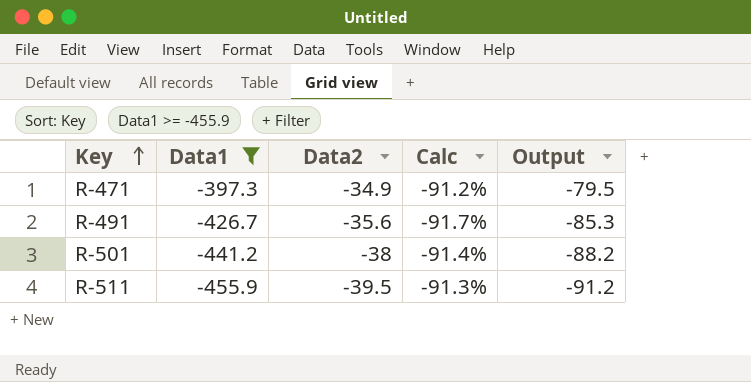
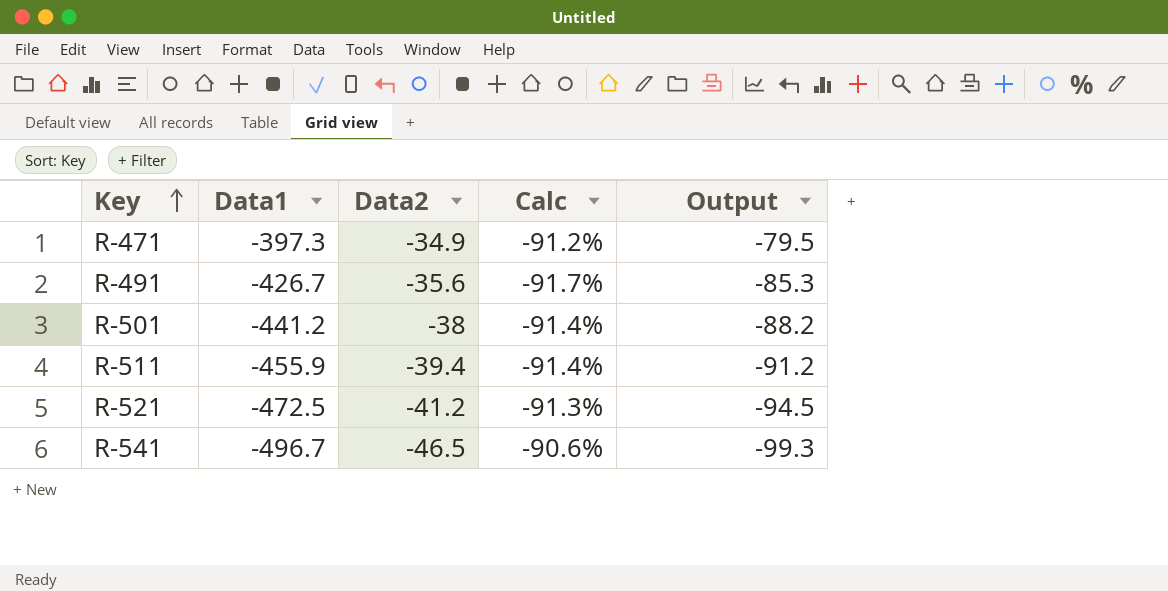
filter: Data1 >= -455.9 -> none
R-511 | Data2: -39.5 -> -39.4
R-511 | Calc: -91.3% -> -91.4%

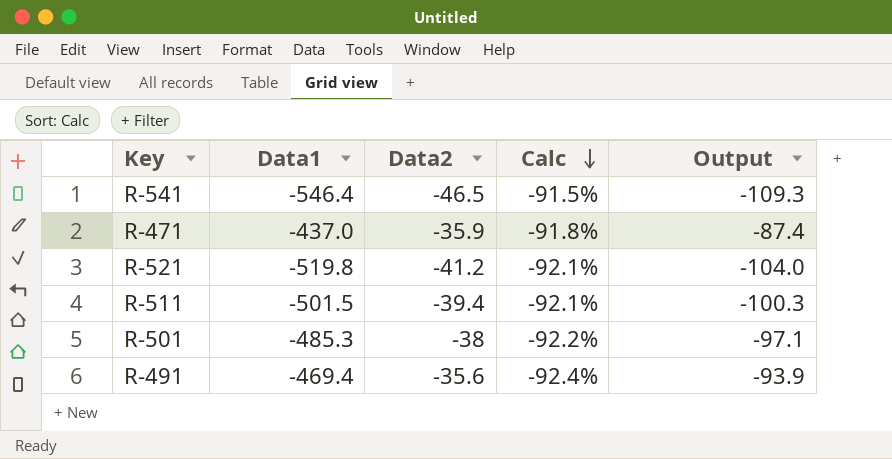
row order: Key ascending -> Calc descending
R-541 | Data1: -496.7 -> -546.4
R-541 | Calc: -90.6% -> -91.5%
R-541 | Output: -99.3 -> -109.3
R-471 | Data1: -397.3 -> -437.0
R-471 | Data2: -34.9 -> -35.9
R-471 | Calc: -91.2% -> -91.8%
R-471 | Output: -79.5 -> -87.4
R-521 | Data1: -472.5 -> -519.8
R-521 | Calc: -91.3% -> -92.1%
R-521 | Output: -94.5 -> -104.0
R-511 | Data1: -455.9 -> -501.5
R-511 | Calc: -91.4% -> -92.1%
R-511 | Output: -91.2 -> -100.3
R-501 | Data1: -441.2 -> -485.3
R-501 | Calc: -91.4% -> -92.2%
R-501 | Output: -88.2 -> -97.1
R-491 | Data1: -426.7 -> -469.4
R-491 | Calc: -91.7% -> -92.4%
R-491 | Output: -85.3 -> -93.9

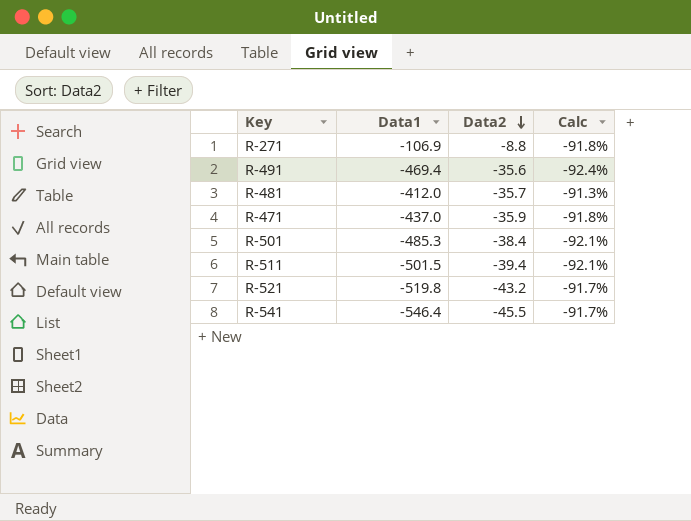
row order: Calc descending -> Data2 descending
column Output | formula: [Data1] * 0.2 -> none
row R-271: none -> -106.9 | -8.8 | -91.8%
row R-481: none -> -412.0 | -35.7 | -91.3%
R-501 | Data2: -38 -> -38.4
R-501 | Calc: -92.2% -> -92.1%
R-521 | Data2: -41.2 -> -43.2
R-521 | Calc: -92.1% -> -91.7%
R-541 | Data2: -46.5 -> -45.5
R-541 | Calc: -91.5% -> -91.7%

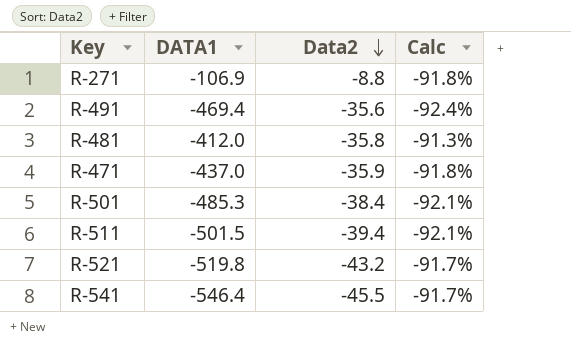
column name: Data1 -> DATA1
R-481 | Data2: -35.7 -> -35.8

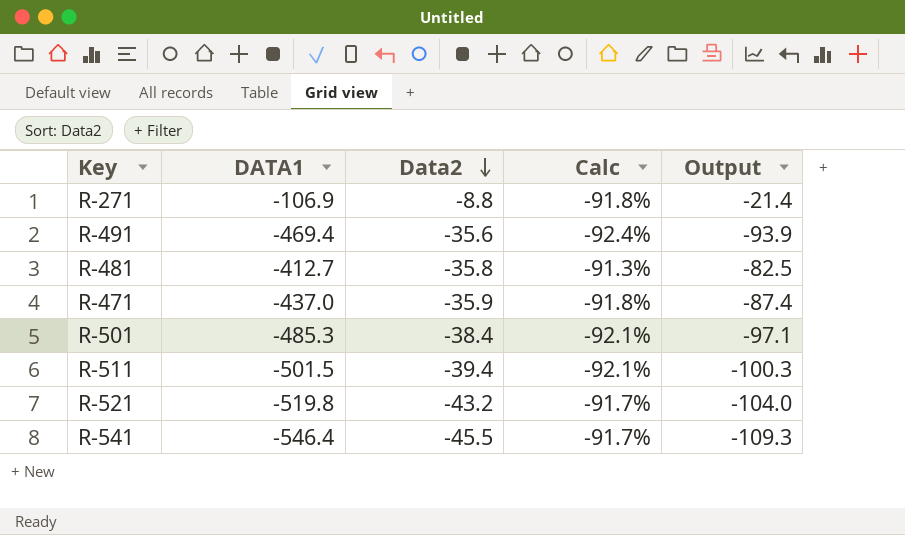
column Output | formula: none -> [DATA1] * 0.2
R-481 | DATA1: -412.0 -> -412.7

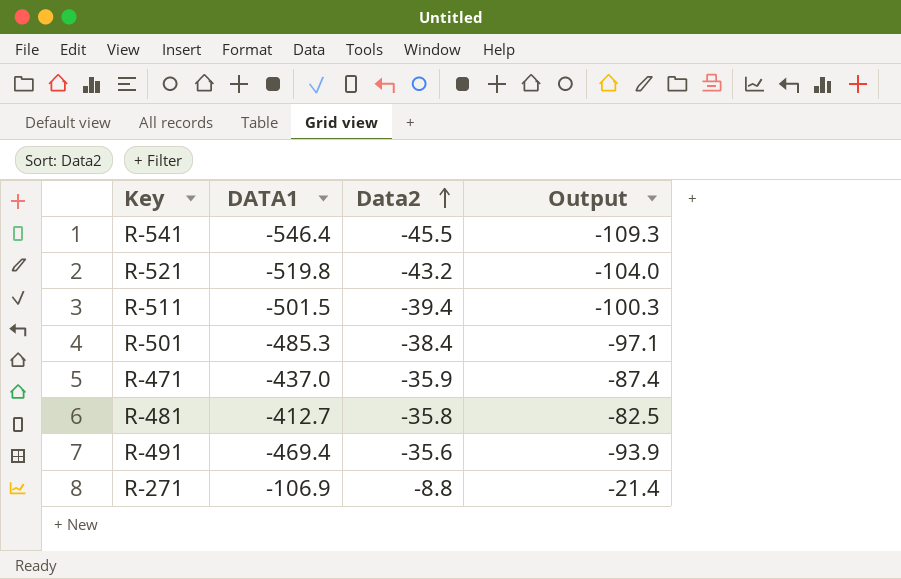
row order: Data2 descending -> Data2 ascending
column Calc | formula: ([Data2] - [DATA1]) / [DATA1] -> none

